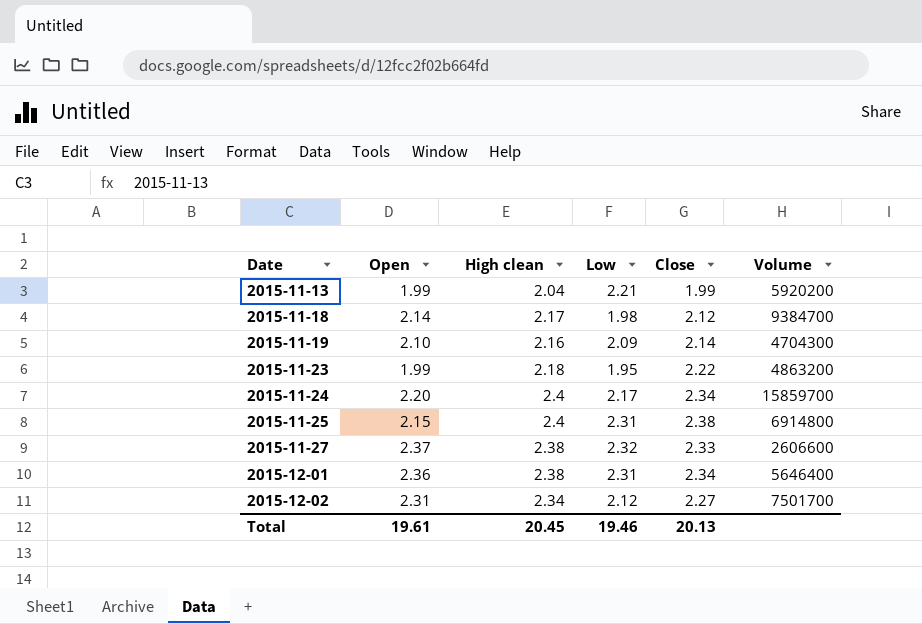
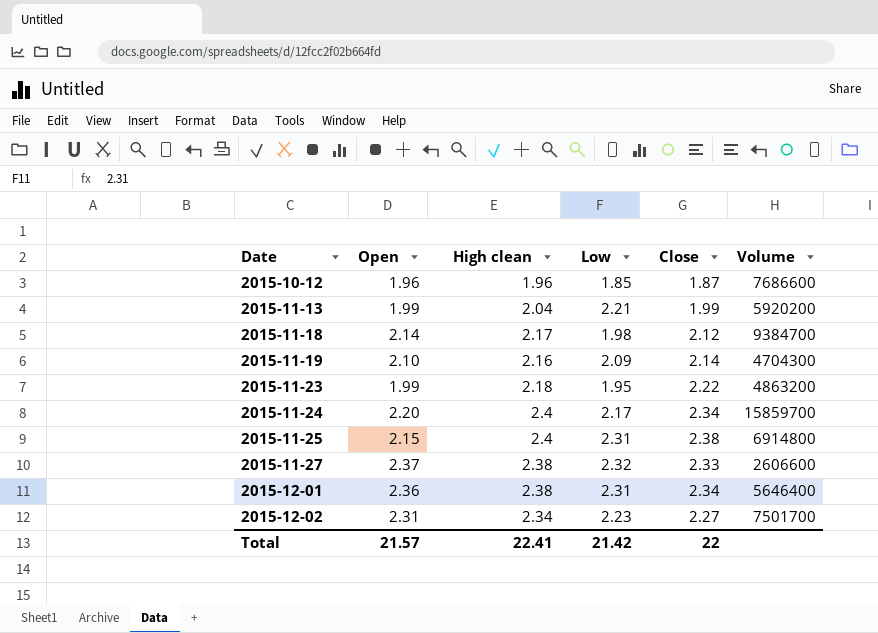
row 2015-10-12: none -> 1.96 | 1.96 | 1.85 | 1.87 | 7686600
2015-12-02 | Low: 2.12 -> 2.23
Total | Open: 19.61 -> 21.57
Total | High clean: 20.45 -> 22.41
Total | Low: 19.46 -> 21.42
Total | Close: 20.13 -> 22

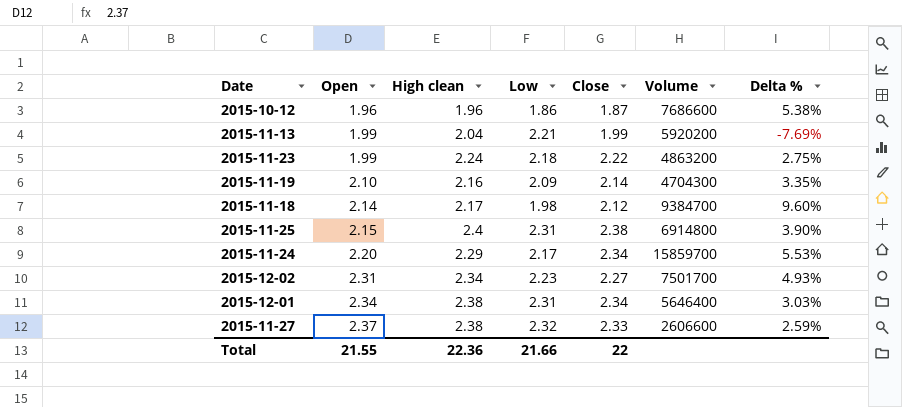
row order: Date ascending -> Open ascending
column Delta % | formula: none -> ([High clean] - [Low]) / [Low]
2015-10-12 | Low: 1.85 -> 1.86
2015-11-23 | High clean: 2.18 -> 2.24
2015-11-23 | Low: 1.95 -> 2.18
2015-11-24 | High clean: 2.4 -> 2.29
2015-12-01 | Open: 2.36 -> 2.34
Total | Open: 21.57 -> 21.55
Total | High clean: 22.41 -> 22.36
Total | Low: 21.42 -> 21.66

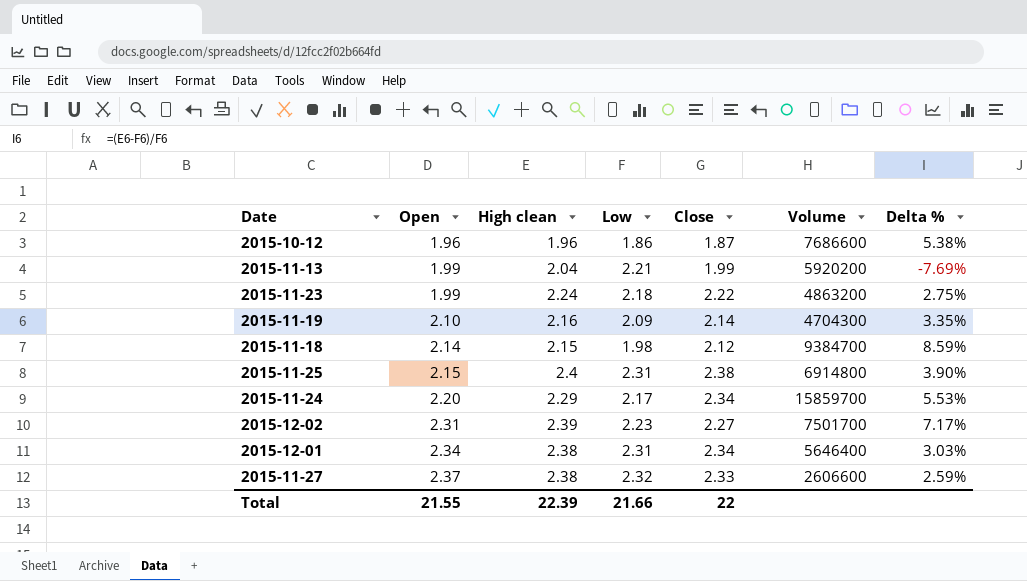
2015-11-18 | High clean: 2.17 -> 2.15
2015-11-18 | Delta %: 9.60% -> 8.59%
2015-12-02 | High clean: 2.34 -> 2.39
2015-12-02 | Delta %: 4.93% -> 7.17%
Total | High clean: 22.36 -> 22.39

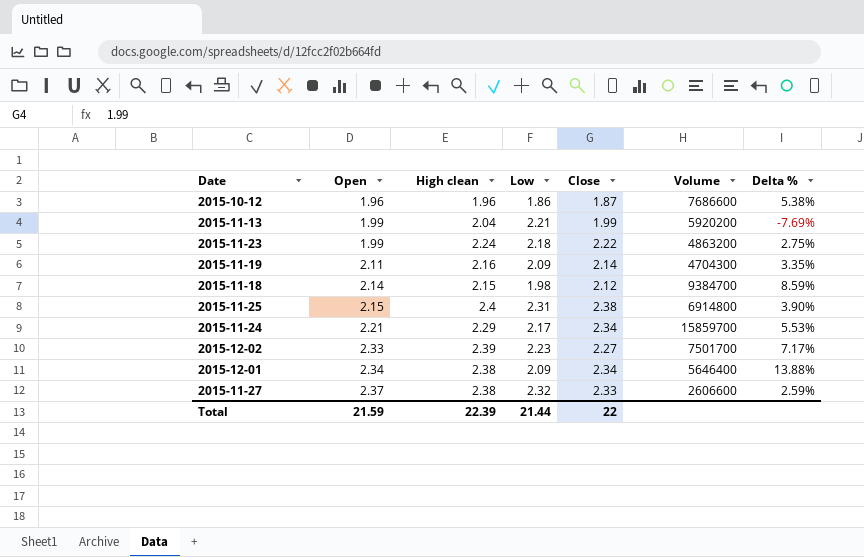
2015-11-19 | Open: 2.10 -> 2.11
2015-11-24 | Open: 2.20 -> 2.21
2015-12-02 | Open: 2.31 -> 2.33
2015-12-01 | Low: 2.31 -> 2.09
2015-12-01 | Delta %: 3.03% -> 13.88%
Total | Open: 21.55 -> 21.59
Total | Low: 21.66 -> 21.44

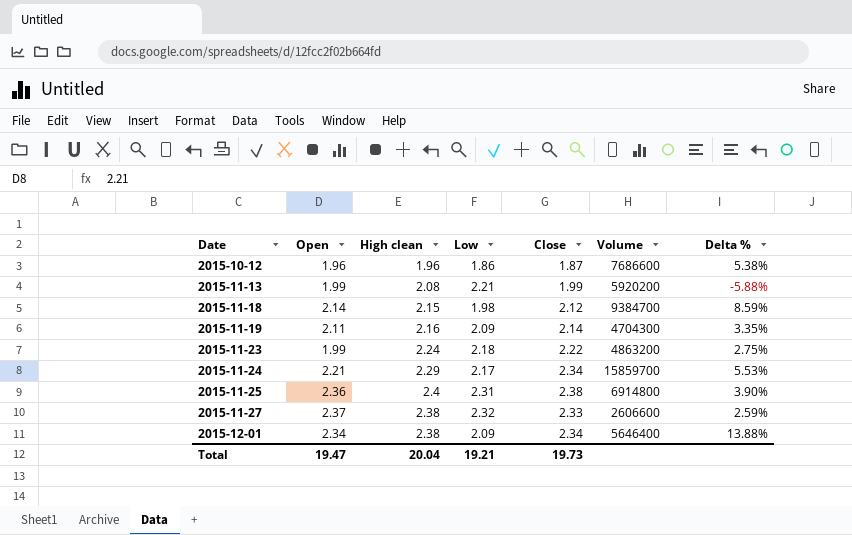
row order: Open ascending -> Date ascending
row 2015-12-02: 2.33 | 2.39 | 2.23 | 2.27 | 7501700 | 7.17% -> none
2015-11-13 | High clean: 2.04 -> 2.08
2015-11-13 | Delta %: -7.69% -> -5.88%
2015-11-25 | Open: 2.15 -> 2.36
Total | Open: 21.59 -> 19.47
Total | High clean: 22.39 -> 20.04
Total | Low: 21.44 -> 19.21
Total | Close: 22 -> 19.73

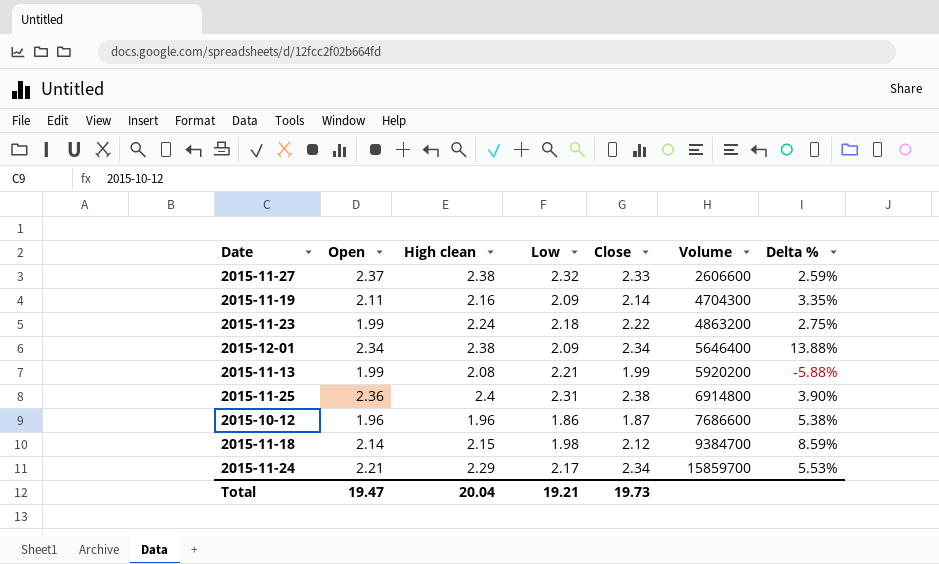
row order: Date ascending -> Volume ascending

